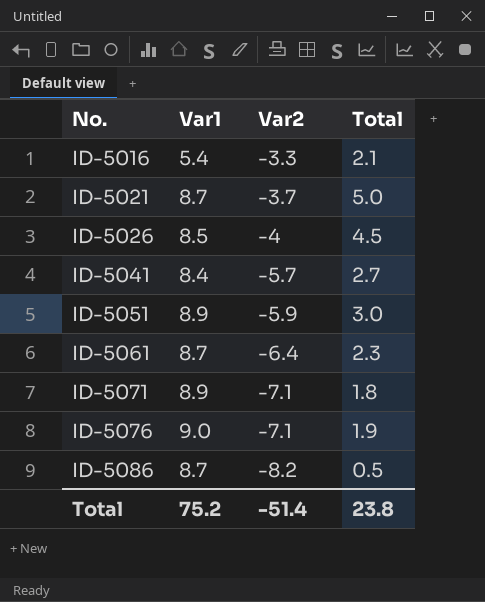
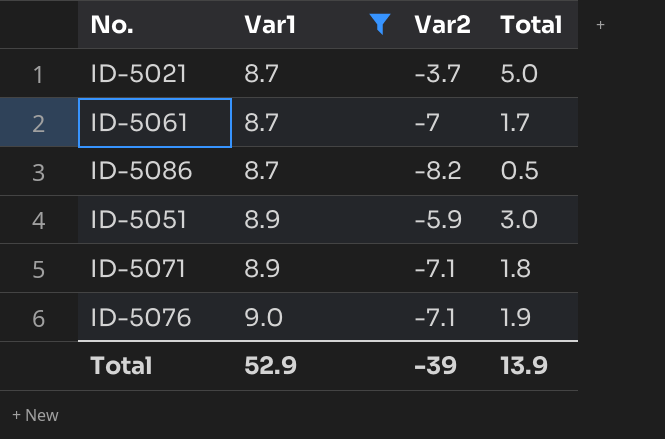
filter: none -> Var1 >= 8.7
row order: No. ascending -> Var1 ascending
ID-5061 | Var2: -6.4 -> -7
ID-5061 | Total: 2.3 -> 1.7
Total | Var1: 75.2 -> 52.9
Total | Var2: -51.4 -> -39
Total | Total: 23.8 -> 13.9

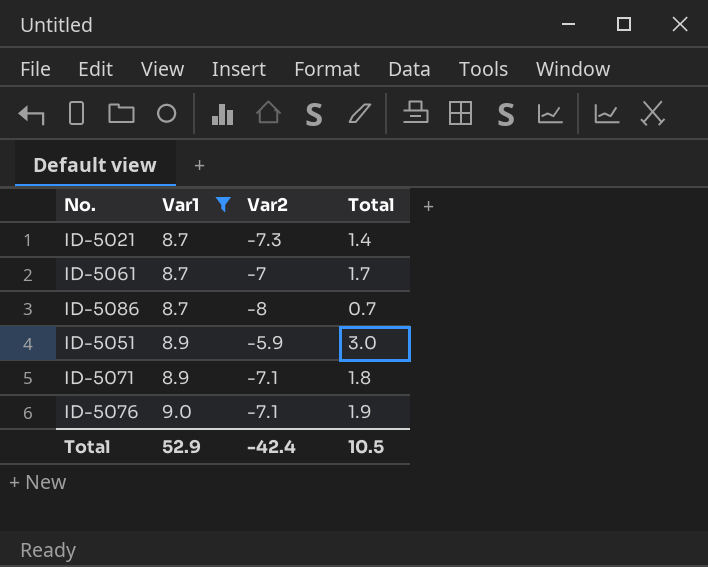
ID-5021 | Var2: -3.7 -> -7.3
ID-5021 | Total: 5.0 -> 1.4
ID-5086 | Var2: -8.2 -> -8
ID-5086 | Total: 0.5 -> 0.7
Total | Var2: -39 -> -42.4
Total | Total: 13.9 -> 10.5

